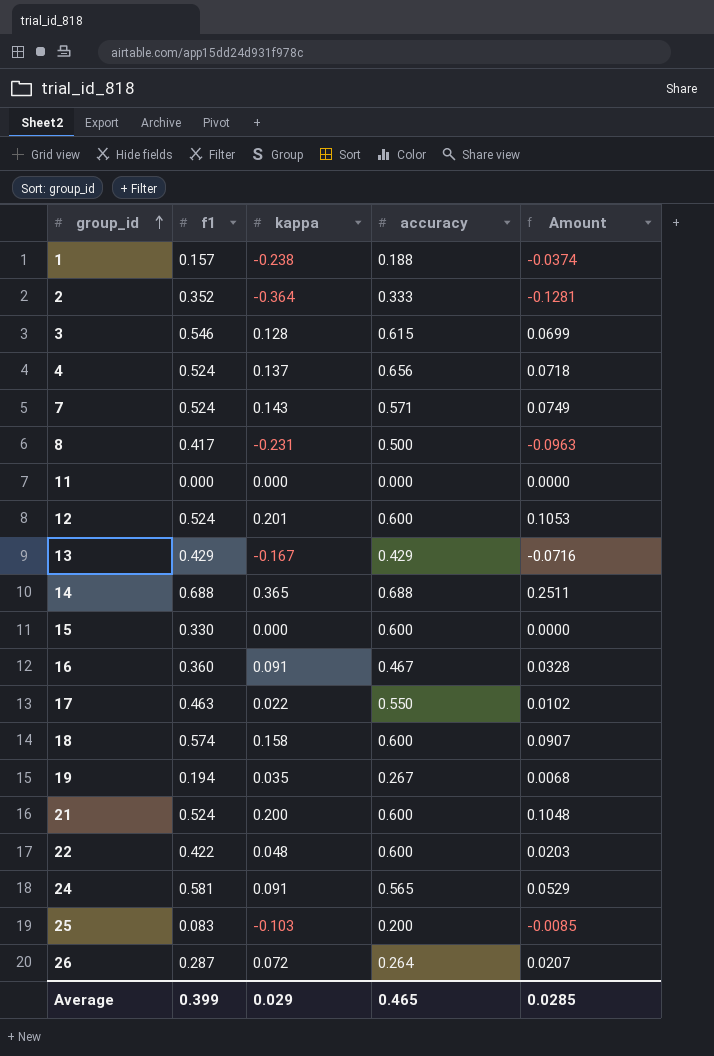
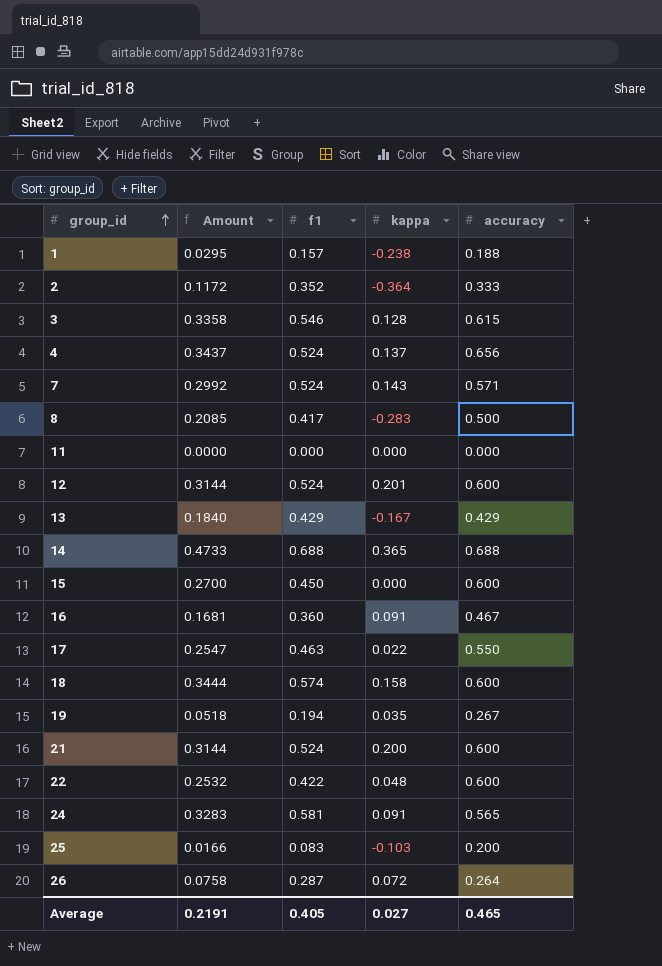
column Amount | formula: [f1] * [kappa] -> [f1] * [accuracy]
column Amount | position: 5 -> 2
8 | kappa: -0.231 -> -0.283
15 | f1: 0.330 -> 0.450
Average | Amount: 0.0285 -> 0.2191
Average | f1: 0.399 -> 0.405
Average | kappa: 0.029 -> 0.027

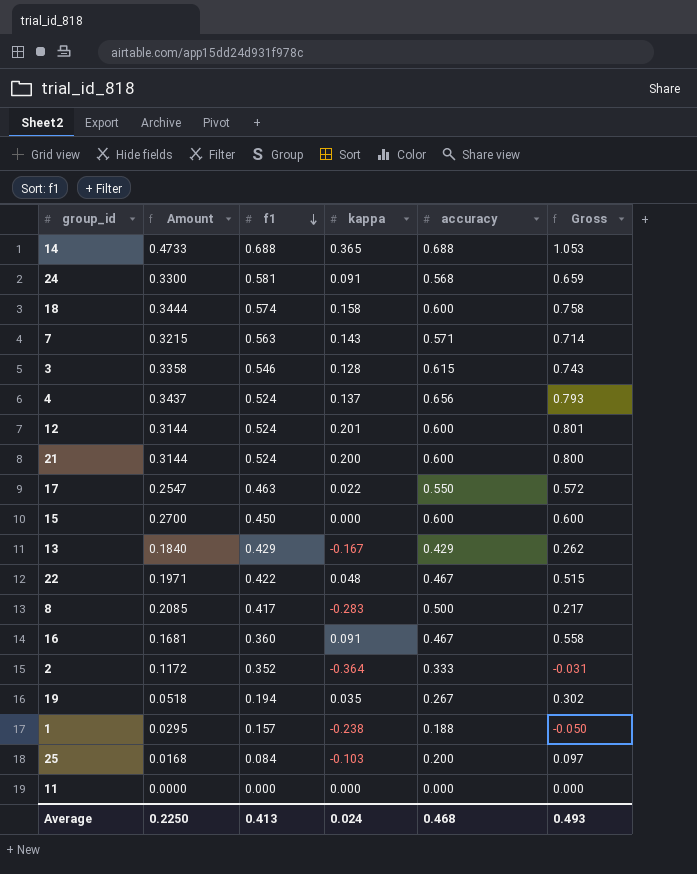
row order: group_id ascending -> f1 descending
column Gross | formula: none -> [kappa] + [accuracy]
row 26: 0.0758 | 0.287 | 0.072 | 0.264 -> none
24 | Amount: 0.3283 -> 0.3300
24 | accuracy: 0.565 -> 0.568
7 | Amount: 0.2992 -> 0.3215
7 | f1: 0.524 -> 0.563
22 | Amount: 0.2532 -> 0.1971
22 | accuracy: 0.600 -> 0.467
25 | Amount: 0.0166 -> 0.0168
25 | f1: 0.083 -> 0.084
Average | Amount: 0.2191 -> 0.2250
Average | f1: 0.405 -> 0.413
Average | kappa: 0.027 -> 0.024
Average | accuracy: 0.465 -> 0.468

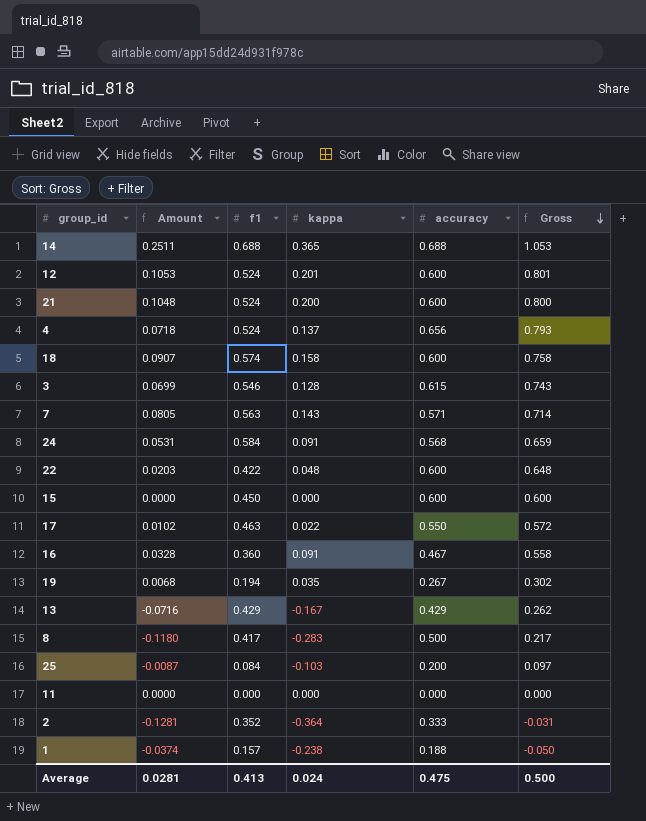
row order: f1 descending -> Gross descending
column Amount | formula: [f1] * [accuracy] -> [f1] * [kappa]
24 | f1: 0.581 -> 0.584
22 | accuracy: 0.467 -> 0.600
22 | Gross: 0.515 -> 0.648
Average | Amount: 0.2250 -> 0.0281
Average | accuracy: 0.468 -> 0.475
Average | Gross: 0.493 -> 0.500

